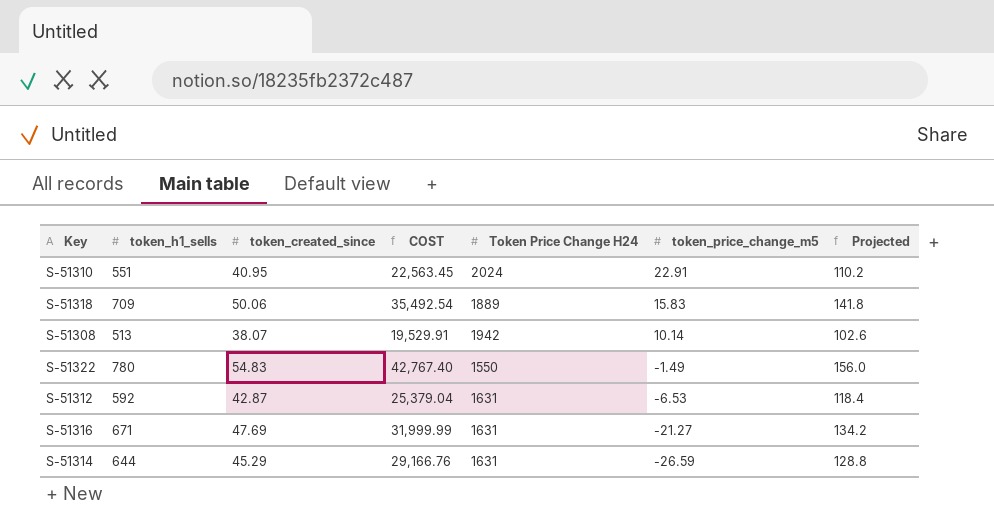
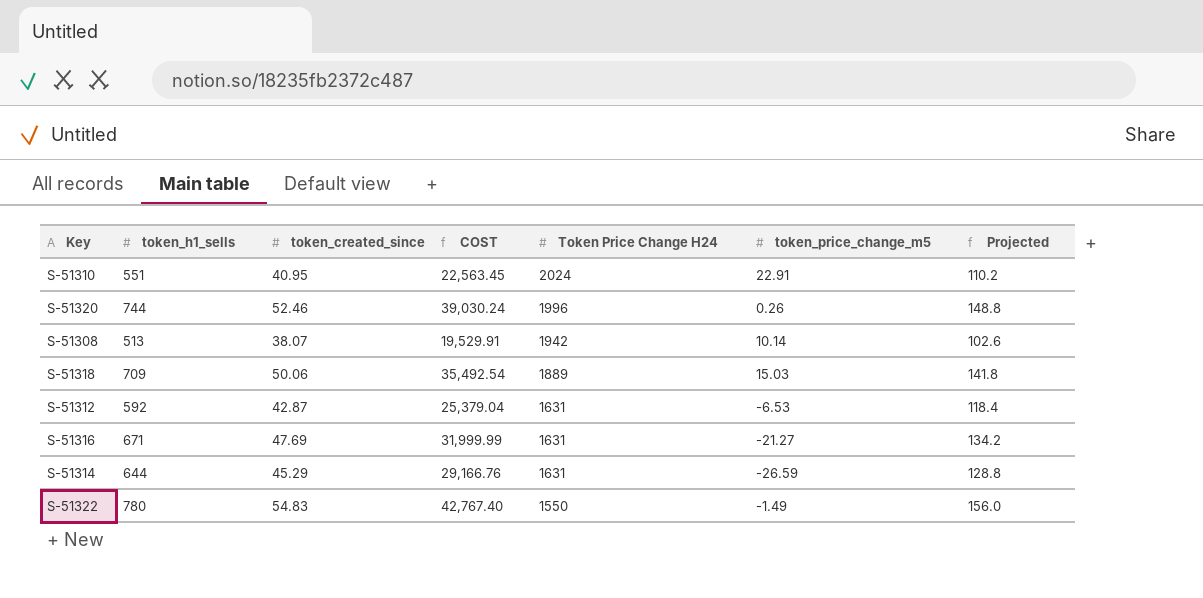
row order: token_price_change_m5 descending -> Token Price Change H24 descending
row S-51320: none -> 744 | 52.46 | 39,030.24 | 1996 | 0.26 | 148.8
S-51318 | token_price_change_m5: 15.83 -> 15.03

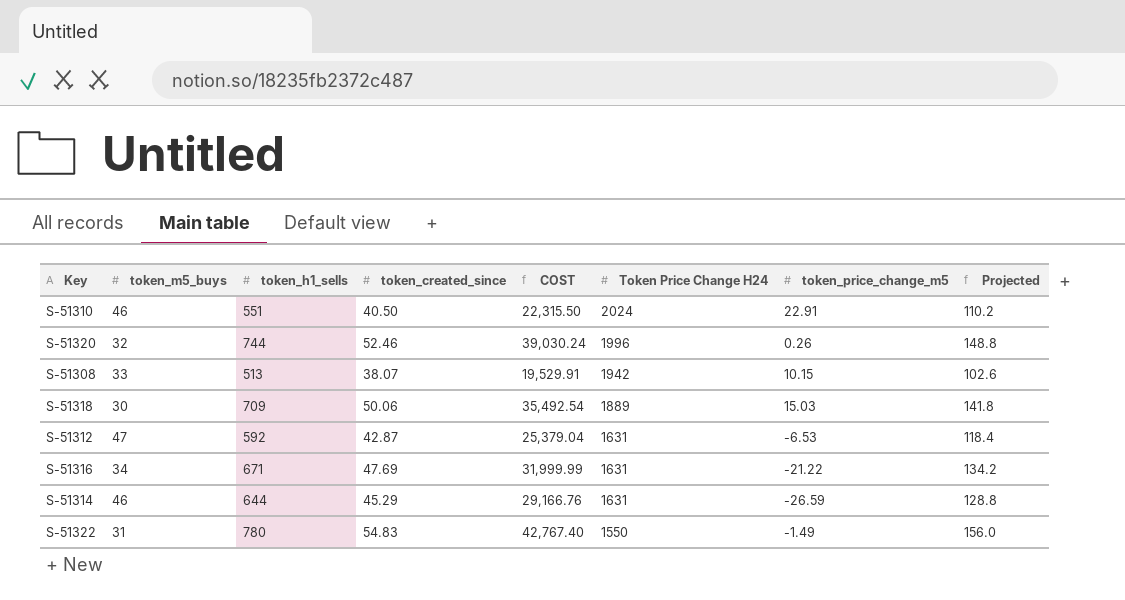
column token_m5_buys | position: none -> 2
S-51310 | token_created_since: 40.95 -> 40.50
S-51310 | COST: 22,563.45 -> 22,315.50
S-51308 | token_price_change_m5: 10.14 -> 10.15
S-51316 | token_price_change_m5: -21.27 -> -21.22

